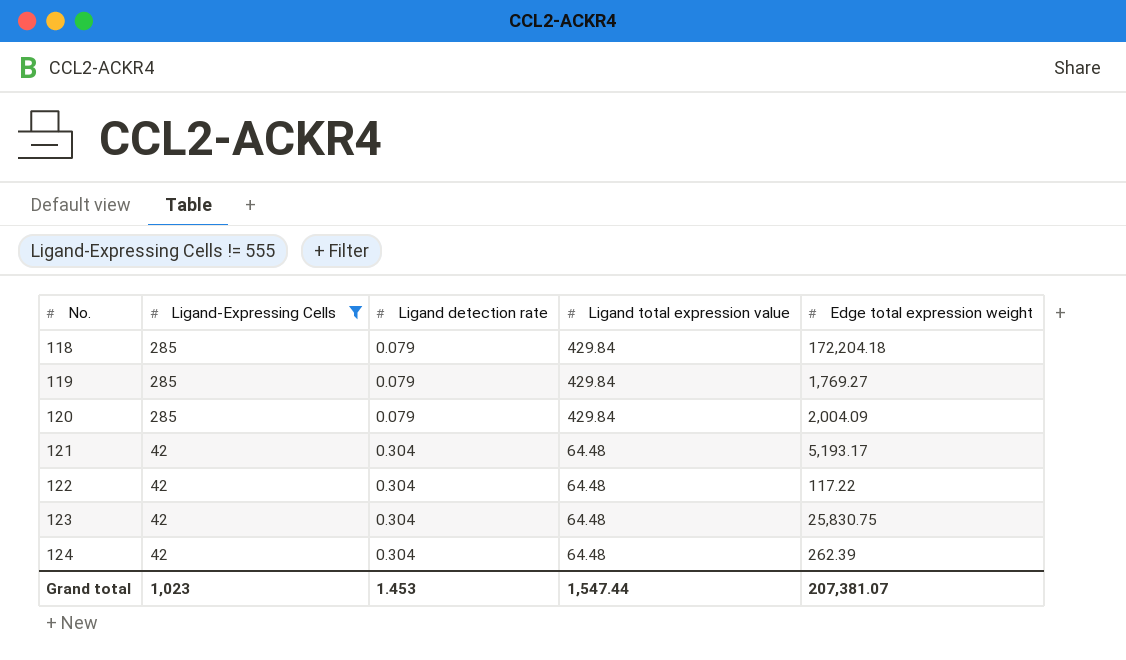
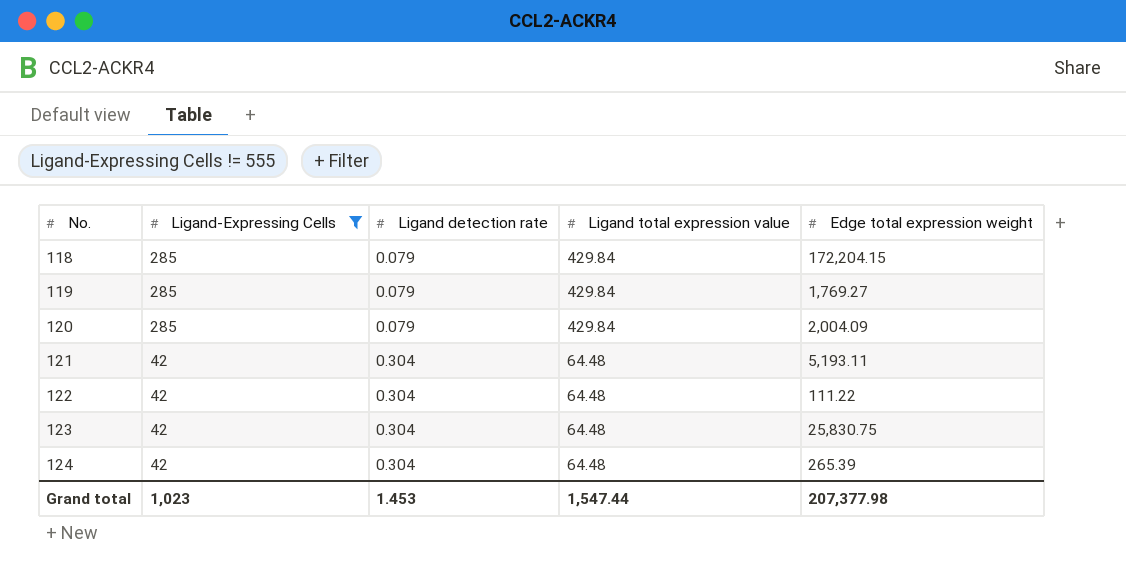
118 | Edge total expression weight: 172,204.18 -> 172,204.15
121 | Edge total expression weight: 5,193.17 -> 5,193.11
122 | Edge total expression weight: 117.22 -> 111.22
124 | Edge total expression weight: 262.39 -> 265.39
Grand total | Edge total expression weight: 207,381.07 -> 207,377.98

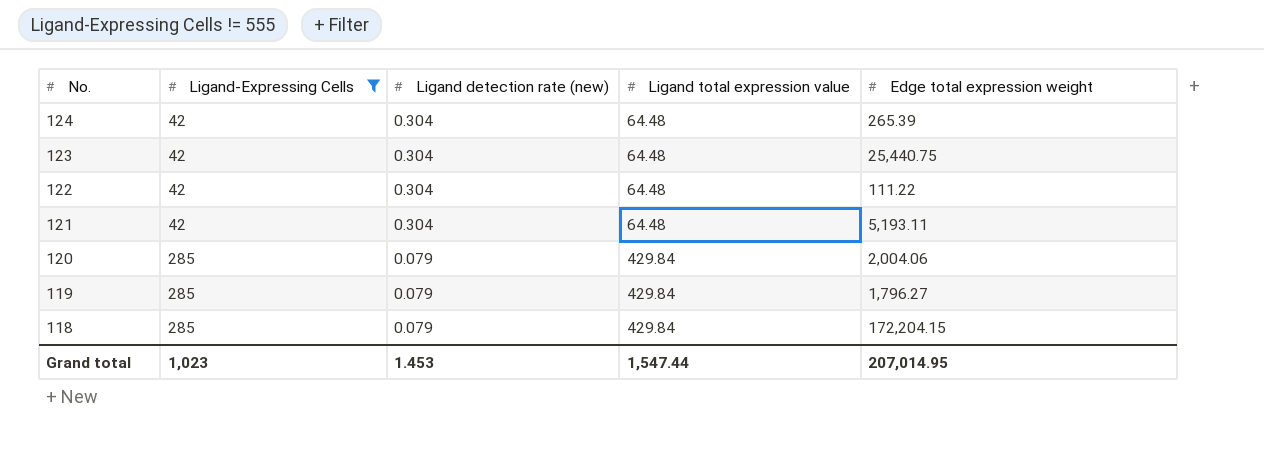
row order: No. ascending -> No. descending
column name: Ligand detection rate -> Ligand detection rate (new)
123 | Edge total expression weight: 25,830.75 -> 25,440.75
120 | Edge total expression weight: 2,004.09 -> 2,004.06
119 | Edge total expression weight: 1,769.27 -> 1,796.27
Grand total | Edge total expression weight: 207,377.98 -> 207,014.95

